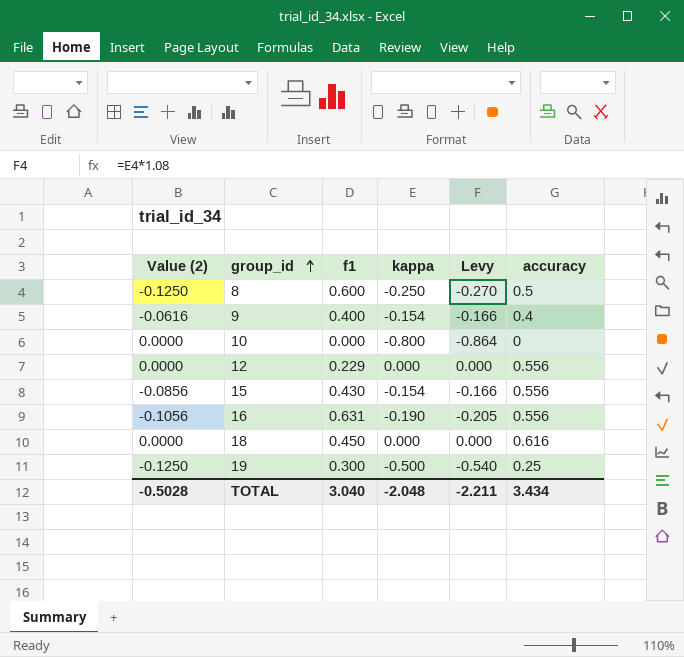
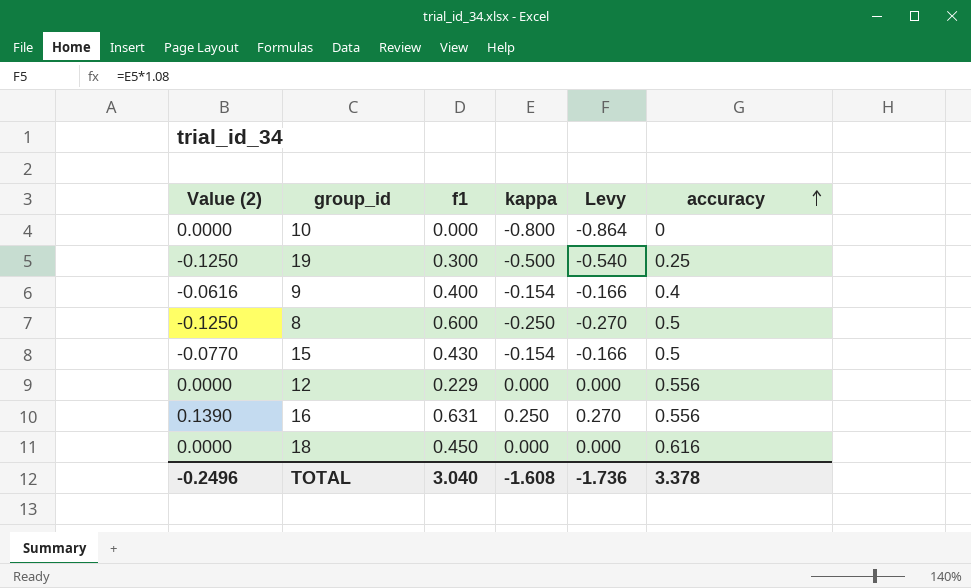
row order: group_id ascending -> accuracy ascending
15 | Value (2): -0.0856 -> -0.0770
15 | accuracy: 0.556 -> 0.5
16 | Value (2): -0.1056 -> 0.1390
16 | kappa: -0.190 -> 0.250
16 | Levy: -0.205 -> 0.270
TOTAL | Value (2): -0.5028 -> -0.2496
TOTAL | kappa: -2.048 -> -1.608
TOTAL | Levy: -2.211 -> -1.736
TOTAL | accuracy: 3.434 -> 3.378

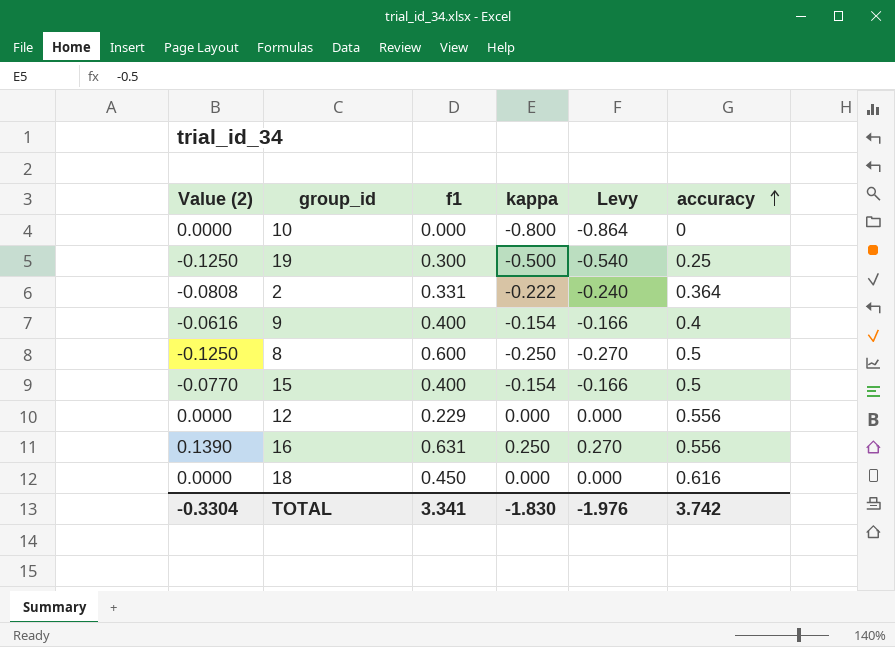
row 2: none -> -0.0808 | 0.331 | -0.222 | -0.240 | 0.364
15 | f1: 0.430 -> 0.400
TOTAL | Value (2): -0.2496 -> -0.3304
TOTAL | f1: 3.040 -> 3.341
TOTAL | kappa: -1.608 -> -1.830
TOTAL | Levy: -1.736 -> -1.976
TOTAL | accuracy: 3.378 -> 3.742

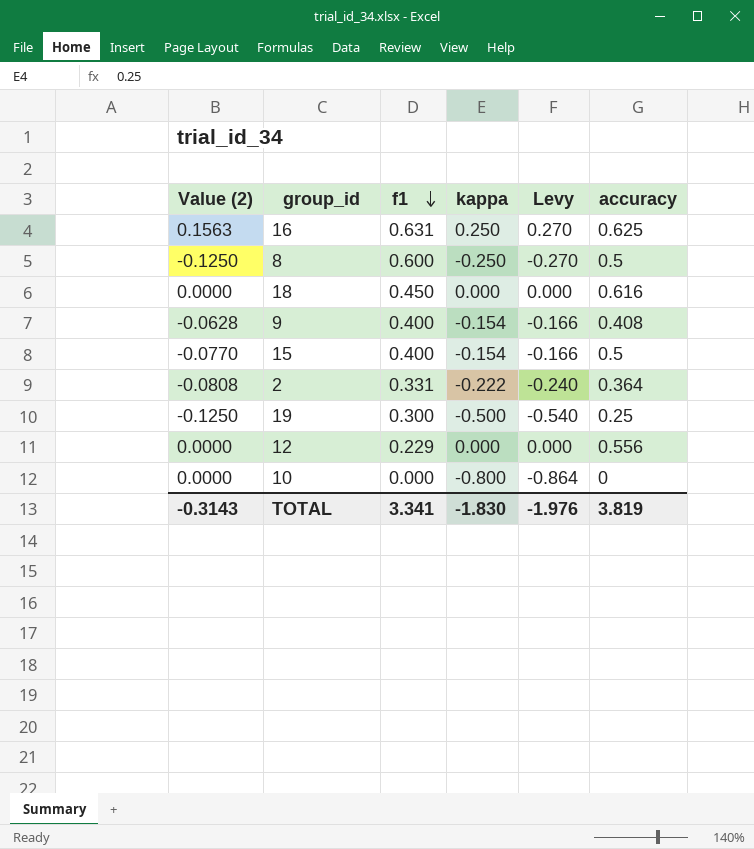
row order: accuracy ascending -> f1 descending
16 | Value (2): 0.1390 -> 0.1563
16 | accuracy: 0.556 -> 0.625
9 | Value (2): -0.0616 -> -0.0628
9 | accuracy: 0.4 -> 0.408
TOTAL | Value (2): -0.3304 -> -0.3143
TOTAL | accuracy: 3.742 -> 3.819

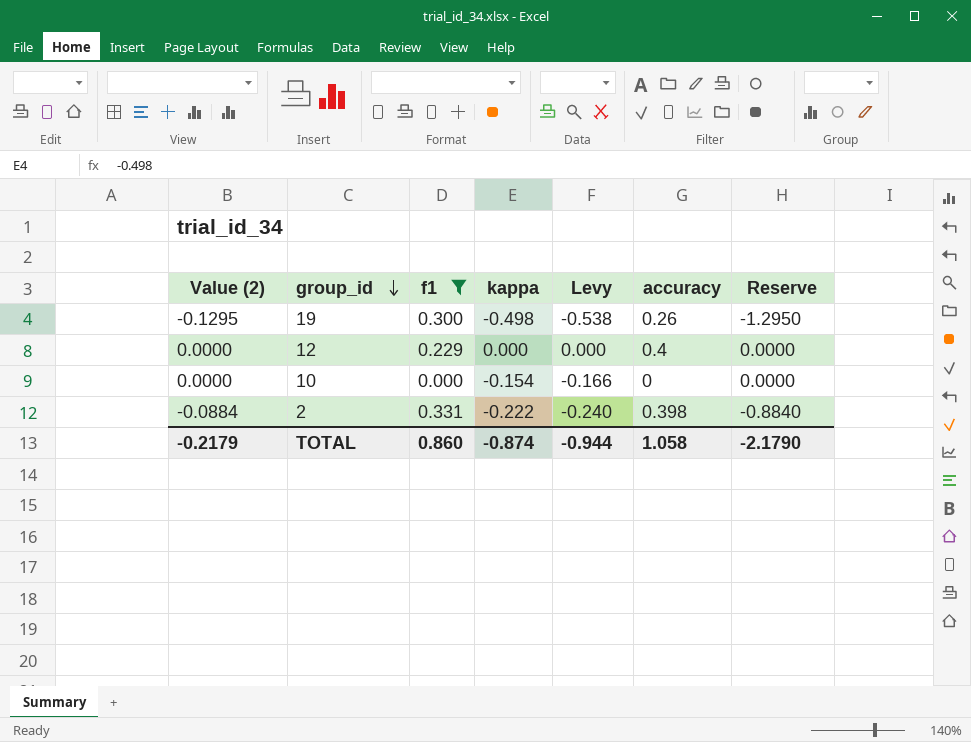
filter: none -> f1 <= 0.331
row order: f1 descending -> group_id descending
column Reserve | formula: none -> [Value (2)] * 10
19 | Value (2): -0.1250 -> -0.1295
19 | kappa: -0.500 -> -0.498
19 | Levy: -0.540 -> -0.538
19 | accuracy: 0.25 -> 0.26
12 | accuracy: 0.556 -> 0.4
10 | kappa: -0.800 -> -0.154
10 | Levy: -0.864 -> -0.166
2 | Value (2): -0.0808 -> -0.0884
2 | accuracy: 0.364 -> 0.398
TOTAL | Value (2): -0.3143 -> -0.2179
TOTAL | f1: 3.341 -> 0.860
TOTAL | kappa: -1.830 -> -0.874
TOTAL | Levy: -1.976 -> -0.944
TOTAL | accuracy: 3.819 -> 1.058

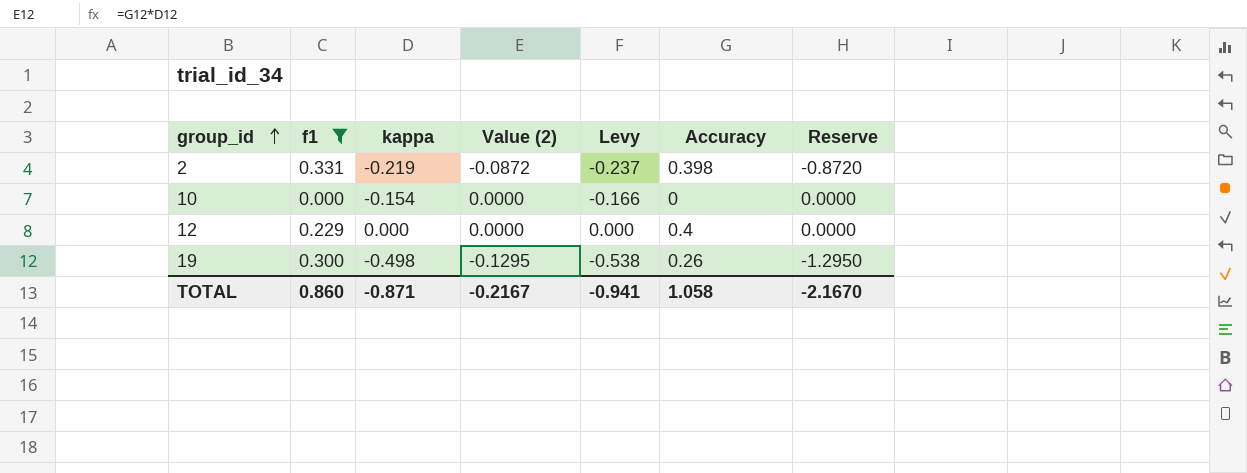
row order: group_id descending -> group_id ascending
column Value (2) | position: 1 -> 4
column name: accuracy -> Accuracy
2 | kappa: -0.222 -> -0.219
2 | Value (2): -0.0884 -> -0.0872
2 | Levy: -0.240 -> -0.237
2 | Reserve: -0.8840 -> -0.8720
TOTAL | kappa: -0.874 -> -0.871
TOTAL | Value (2): -0.2179 -> -0.2167
TOTAL | Levy: -0.944 -> -0.941
TOTAL | Reserve: -2.1790 -> -2.1670

